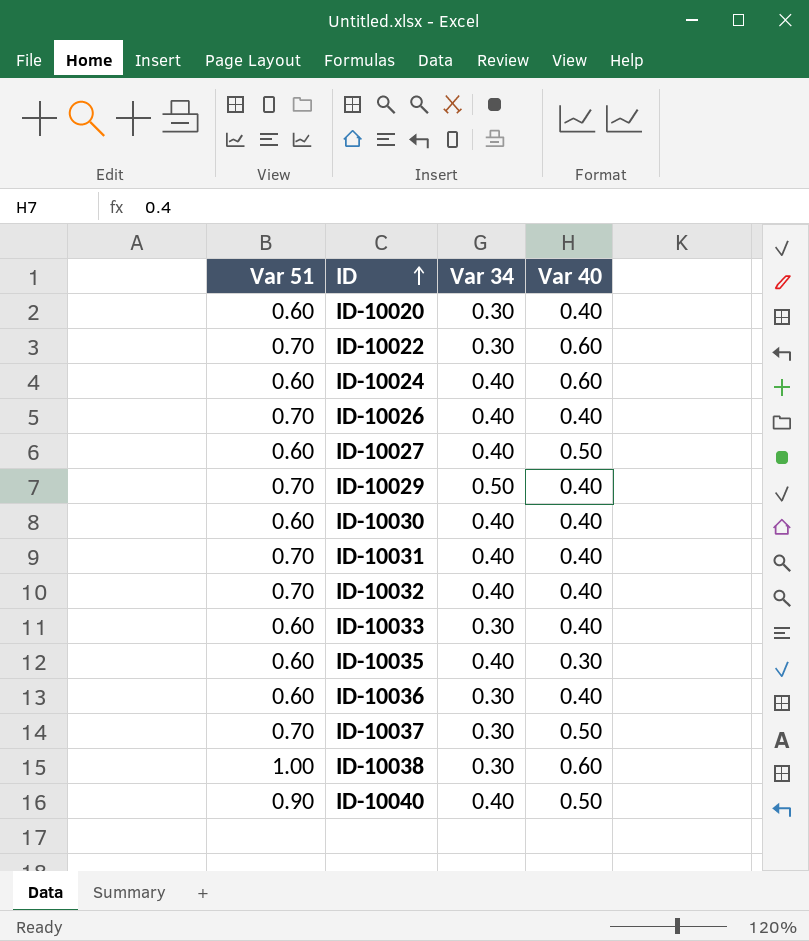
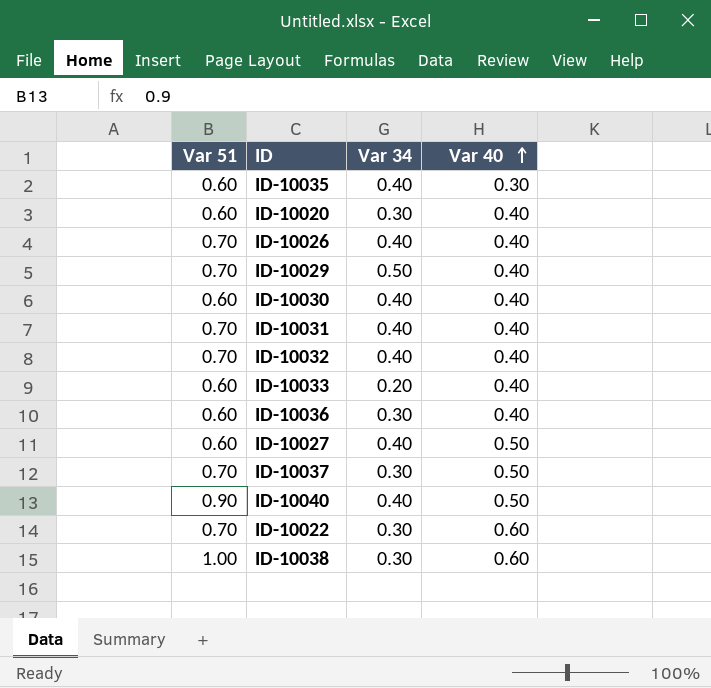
row order: ID ascending -> Var 40 ascending
row ID-10024: 0.60 | 0.40 | 0.60 -> none
ID-10033 | Var 34: 0.30 -> 0.20

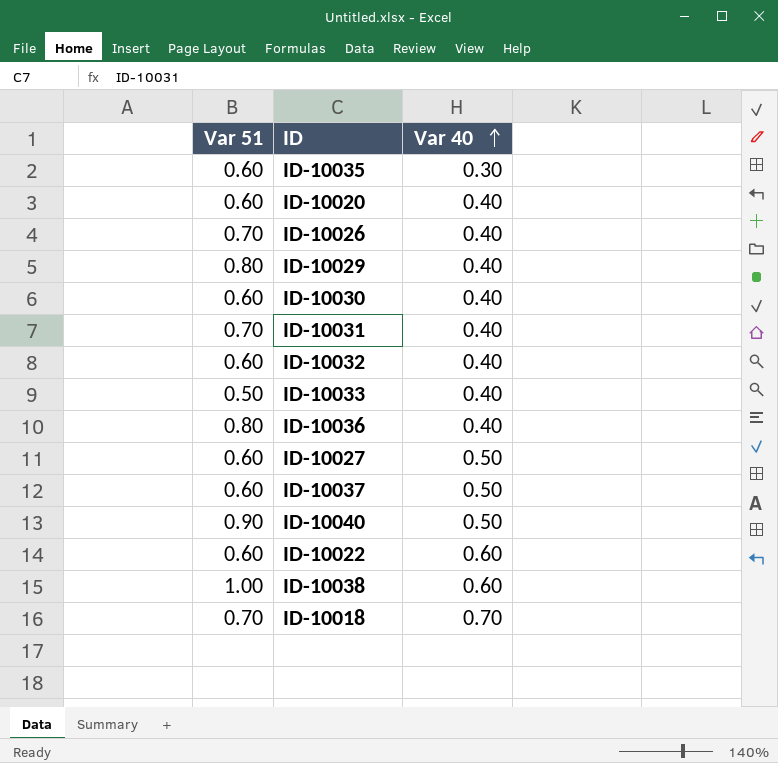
column Var 34 | position: 3 -> none
ID-10029 | Var 51: 0.70 -> 0.80
ID-10032 | Var 51: 0.70 -> 0.60
ID-10033 | Var 51: 0.60 -> 0.50
ID-10036 | Var 51: 0.60 -> 0.80
ID-10037 | Var 51: 0.70 -> 0.60
ID-10022 | Var 51: 0.70 -> 0.60
row ID-10018: none -> 0.70 | 0.70

